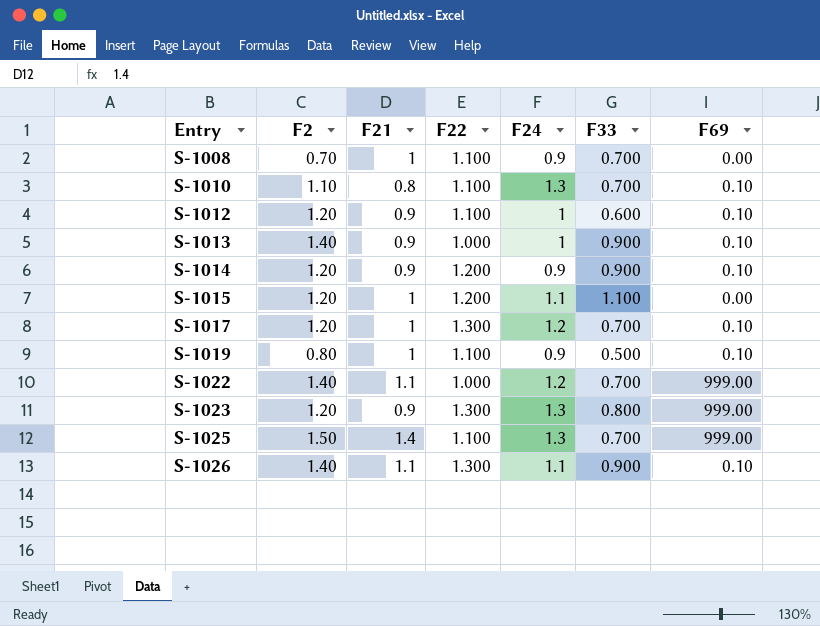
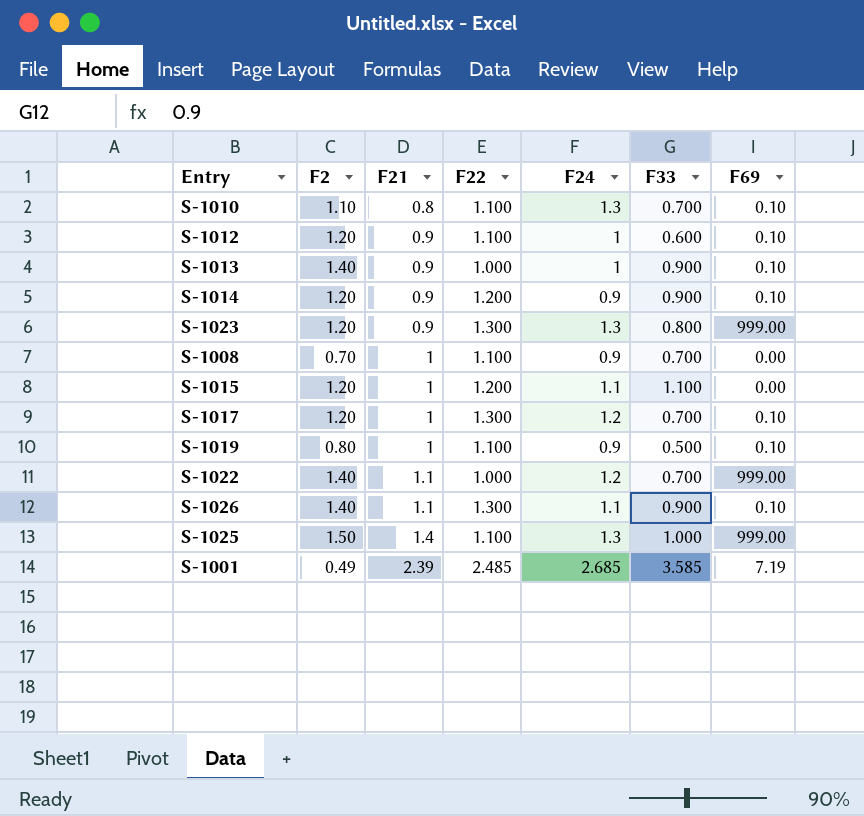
row order: Entry ascending -> F21 ascending
S-1025 | F33: 0.700 -> 1.000
row S-1001: none -> 0.49 | 2.39 | 2.485 | 2.685 | 3.585 | 7.19

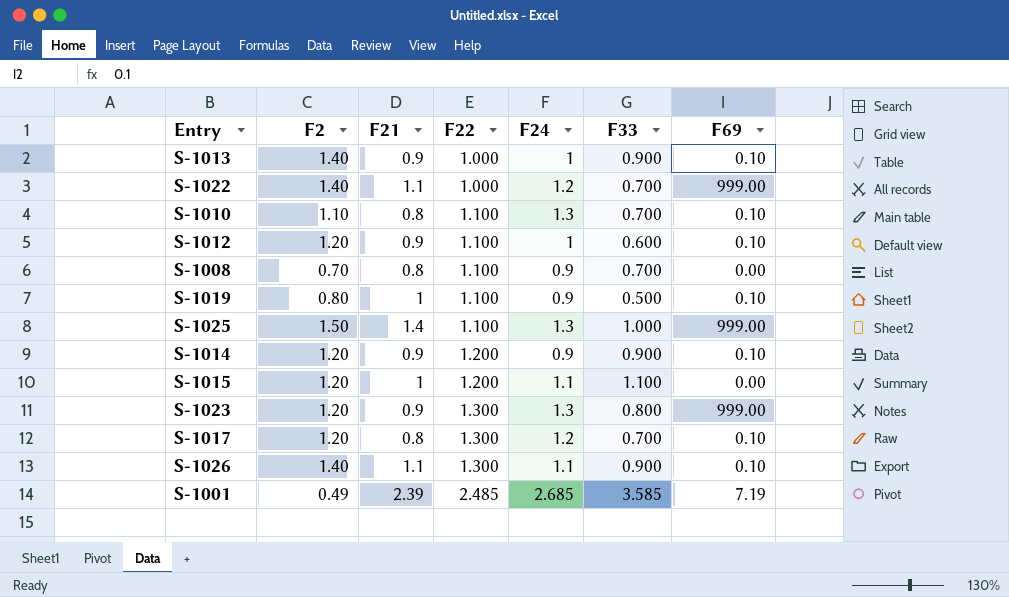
row order: F21 ascending -> F22 ascending
S-1008 | F21: 1 -> 0.8
S-1017 | F21: 1 -> 0.8

